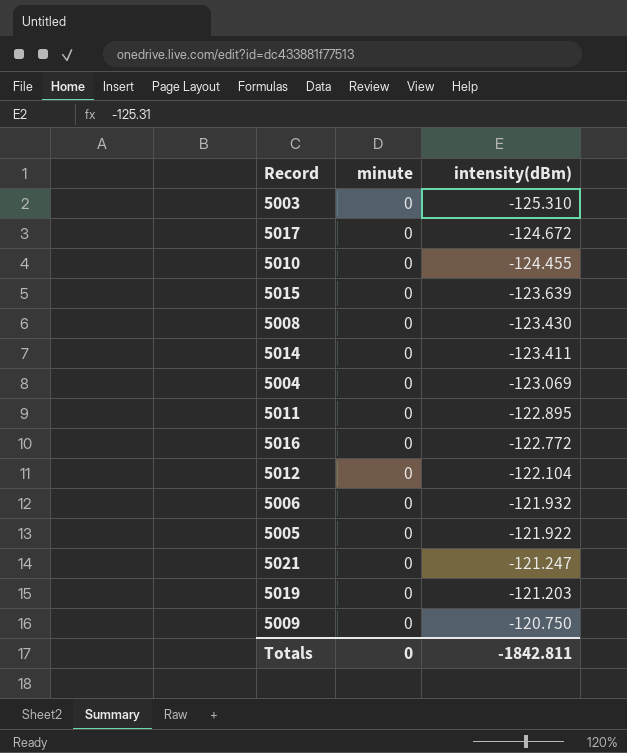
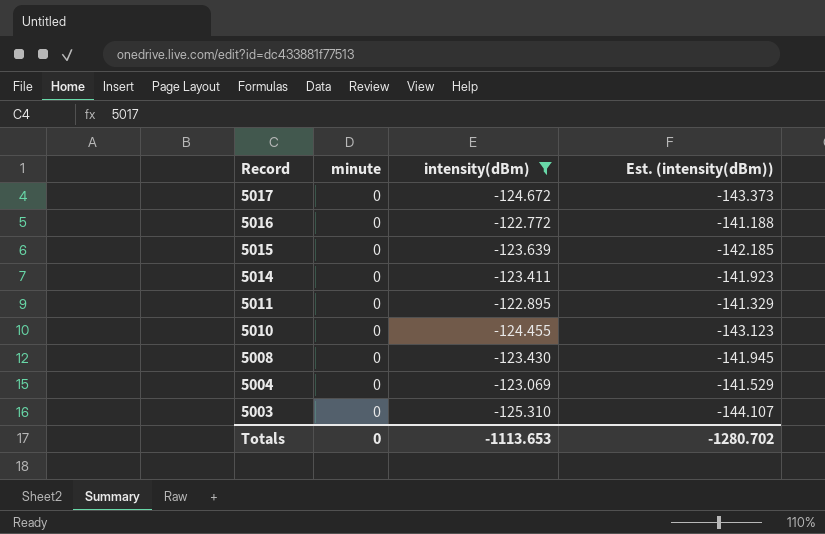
filter: none -> intensity(dBm) <= -122.772
row order: intensity(dBm) ascending -> Record descending
column Est. (intensity(dBm)) | formula: none -> [intensity(dBm)] * 1.15
Totals | intensity(dBm): -1842.811 -> -1113.653

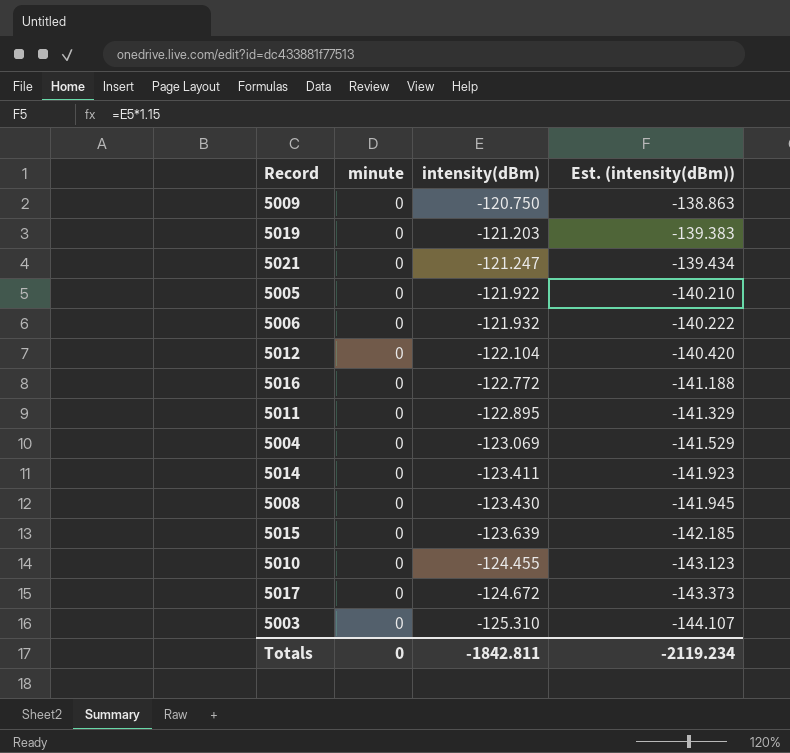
filter: intensity(dBm) <= -122.772 -> none
row order: Record descending -> intensity(dBm) descending
Totals | intensity(dBm): -1113.653 -> -1842.811
Totals | Est. (intensity(dBm)): -1280.702 -> -2119.234

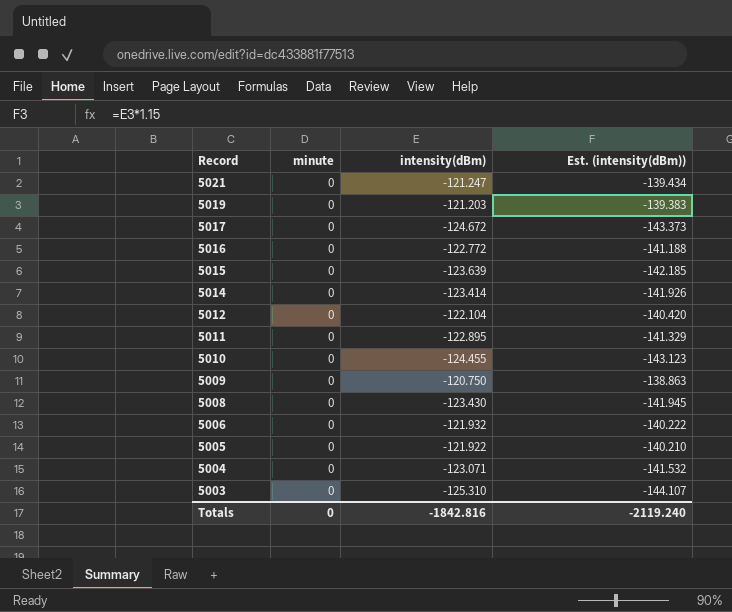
row order: intensity(dBm) descending -> Record descending
5014 | intensity(dBm): -123.411 -> -123.414
5014 | Est. (intensity(dBm)): -141.923 -> -141.926
5004 | intensity(dBm): -123.069 -> -123.071
5004 | Est. (intensity(dBm)): -141.529 -> -141.532
Totals | intensity(dBm): -1842.811 -> -1842.816
Totals | Est. (intensity(dBm)): -2119.234 -> -2119.240

